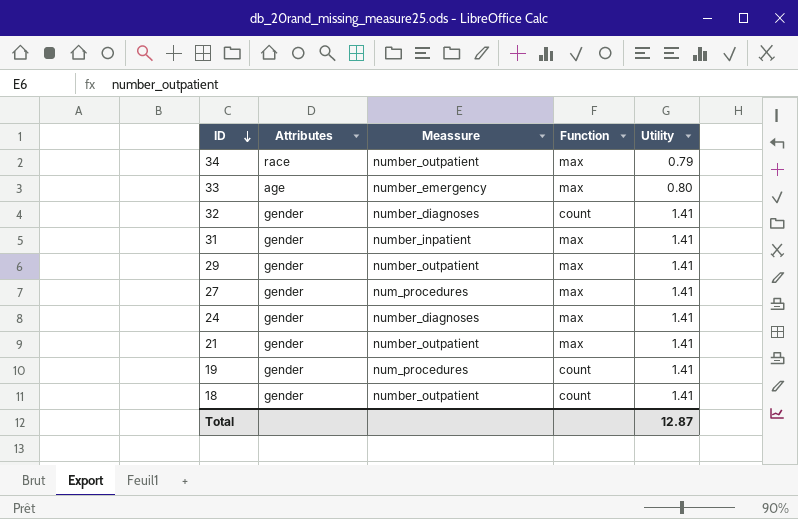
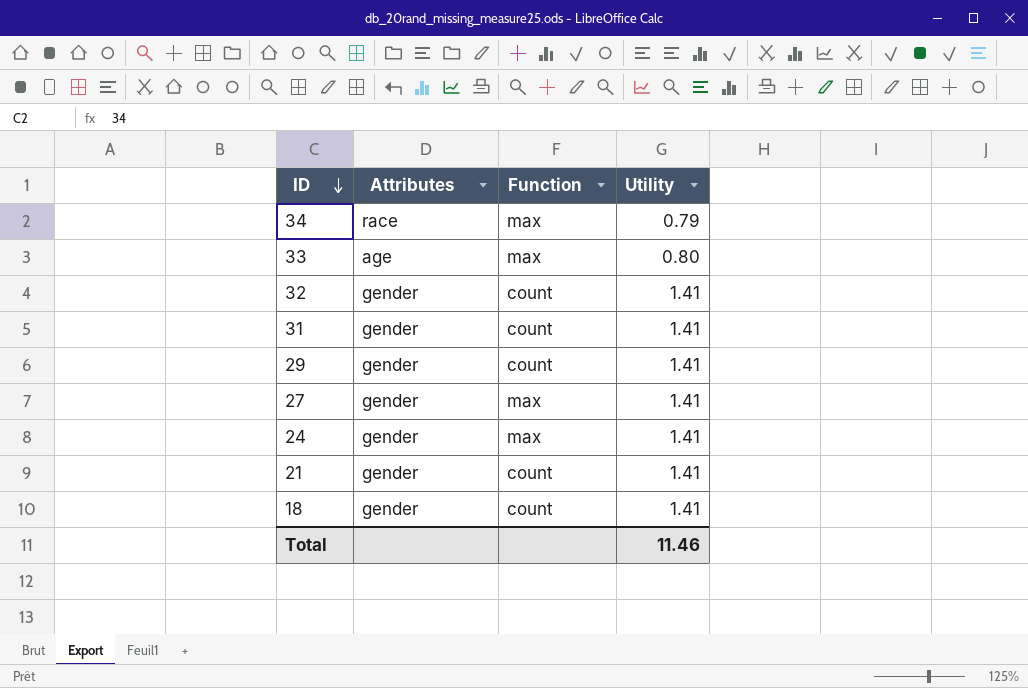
column Meassure | position: 3 -> none
row 19: gender | num_procedures | count | 1.41 -> none
31 | Function: max -> count
29 | Function: max -> count
21 | Function: max -> count
Total | Utility: 12.87 -> 11.46

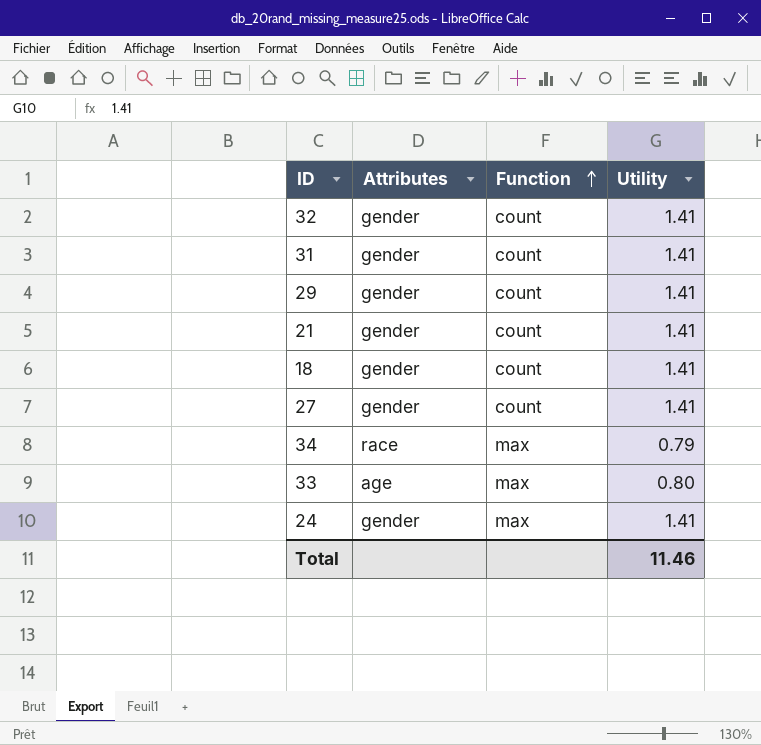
row order: ID descending -> Function ascending
27 | Function: max -> count

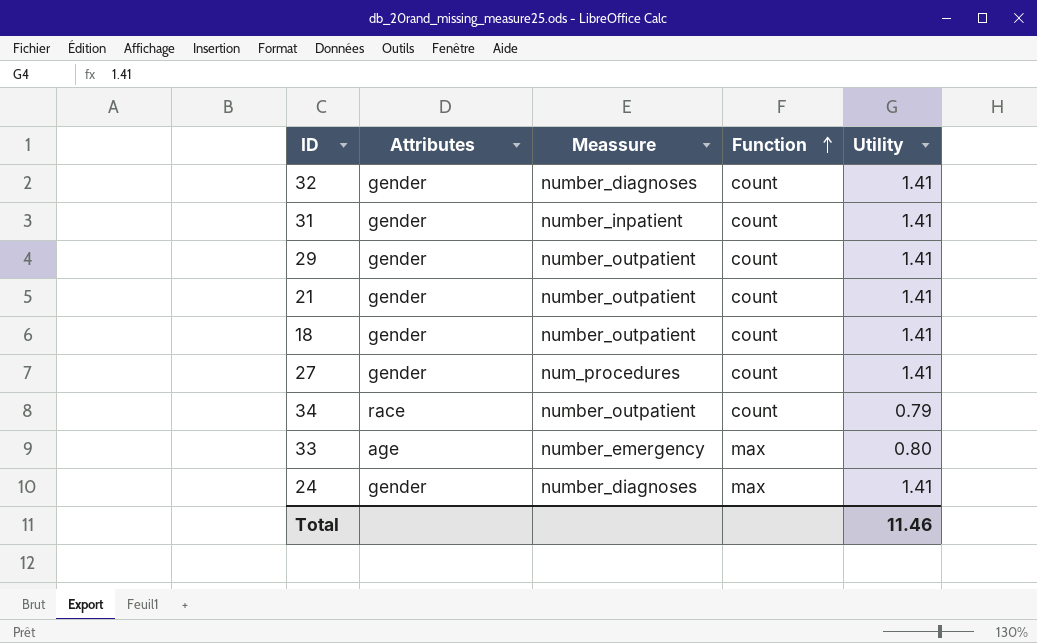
column Meassure | position: none -> 3
34 | Function: max -> count

